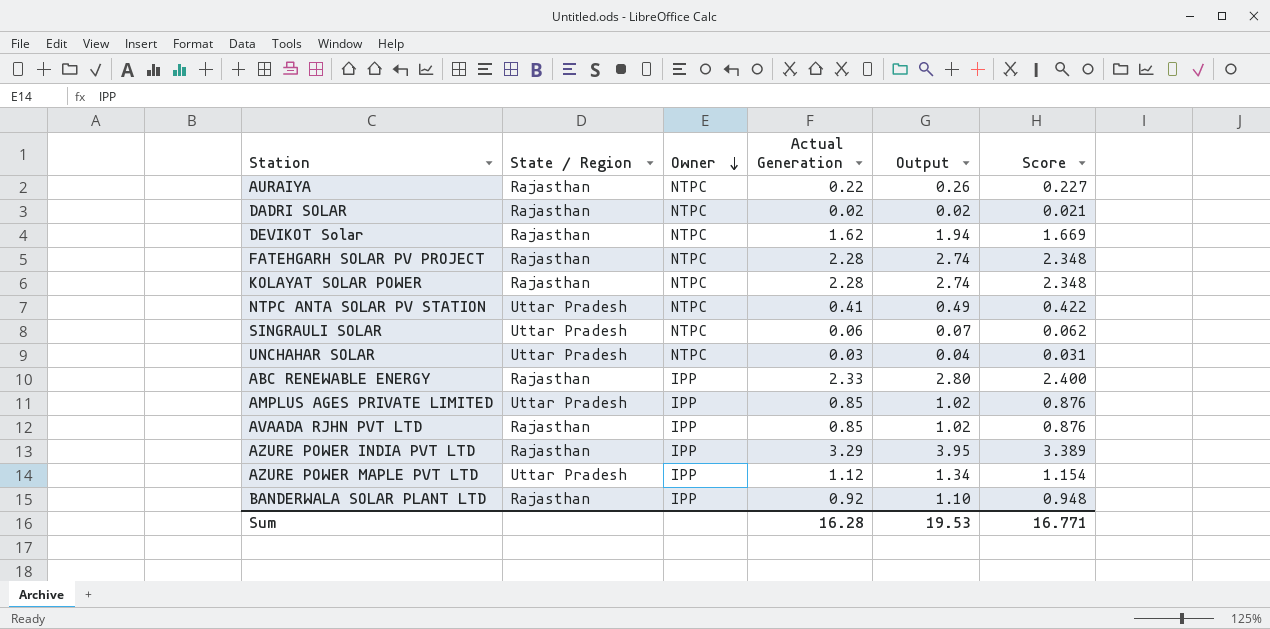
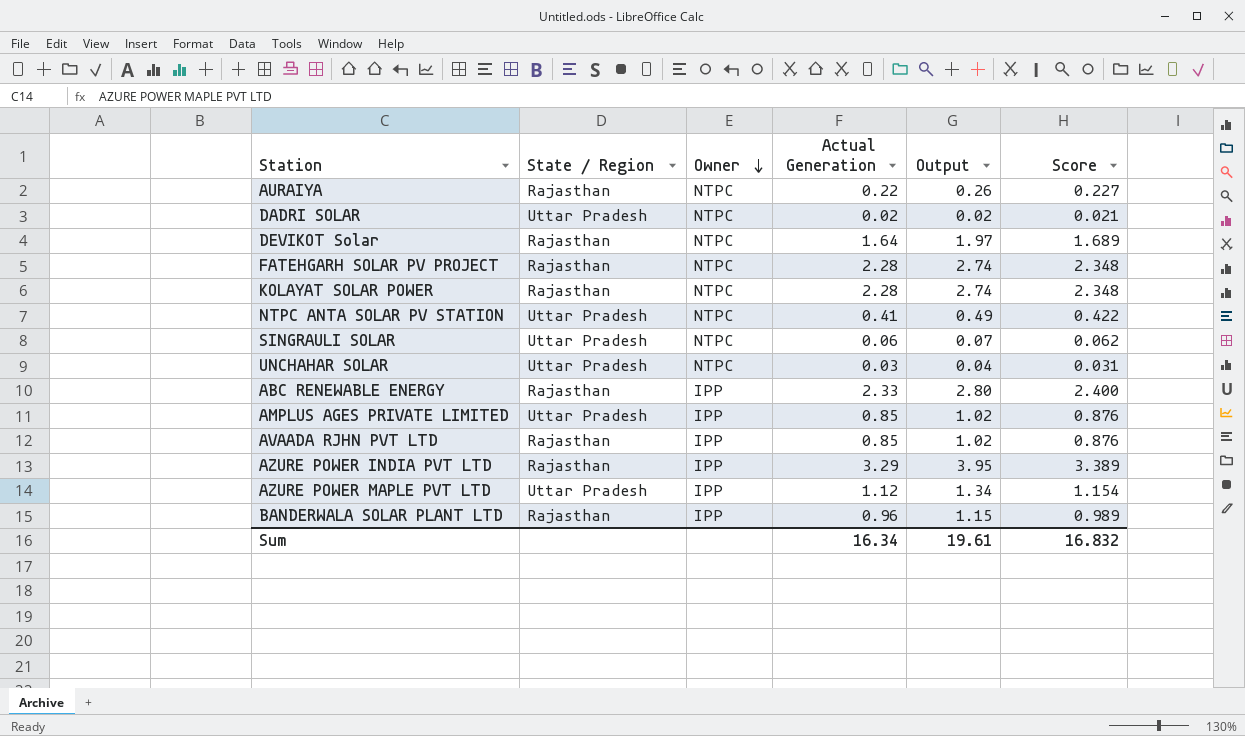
DADRI SOLAR | State / Region: Rajasthan -> Uttar Pradesh
DEVIKOT Solar | Actual Generation: 1.62 -> 1.64
DEVIKOT Solar | Output: 1.94 -> 1.97
DEVIKOT Solar | Score: 1.669 -> 1.689
BANDERWALA SOLAR PLANT LTD | Actual Generation: 0.92 -> 0.96
BANDERWALA SOLAR PLANT LTD | Output: 1.10 -> 1.15
BANDERWALA SOLAR PLANT LTD | Score: 0.948 -> 0.989
Sum | Actual Generation: 16.28 -> 16.34
Sum | Output: 19.53 -> 19.61
Sum | Score: 16.771 -> 16.832

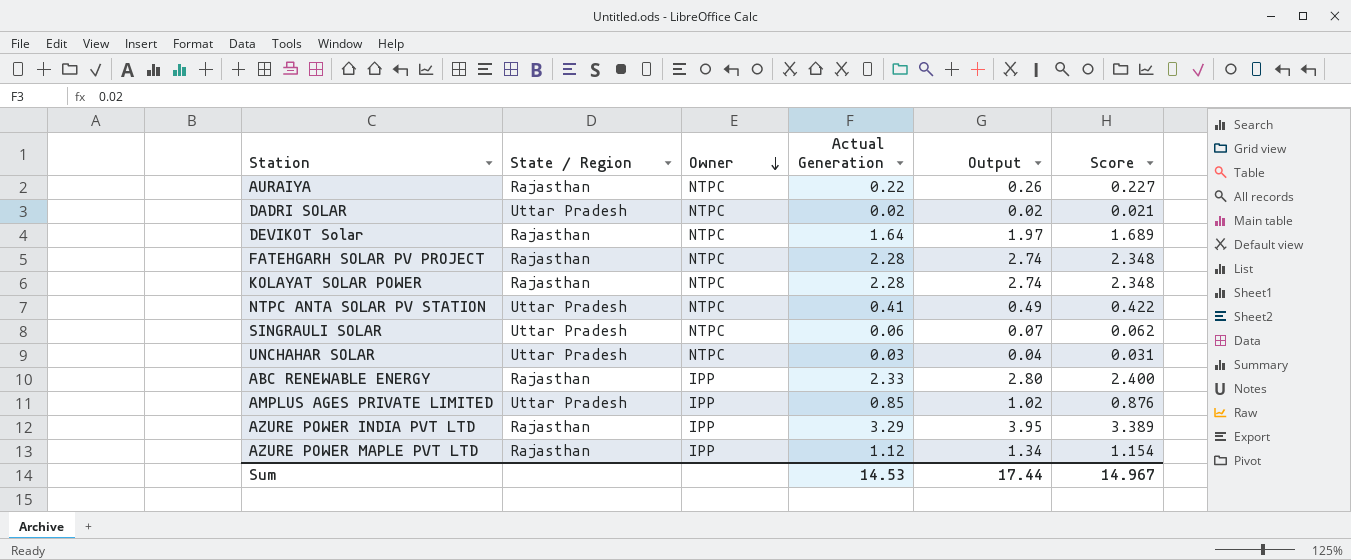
row AVAADA RJHN PVT LTD: Rajasthan | IPP | 0.85 | 1.02 | 0.876 -> none
row BANDERWALA SOLAR PLANT LTD: Rajasthan | IPP | 0.96 | 1.15 | 0.989 -> none
AZURE POWER MAPLE PVT LTD | State / Region: Uttar Pradesh -> Rajasthan
Sum | Actual Generation: 16.34 -> 14.53
Sum | Output: 19.61 -> 17.44
Sum | Score: 16.832 -> 14.967

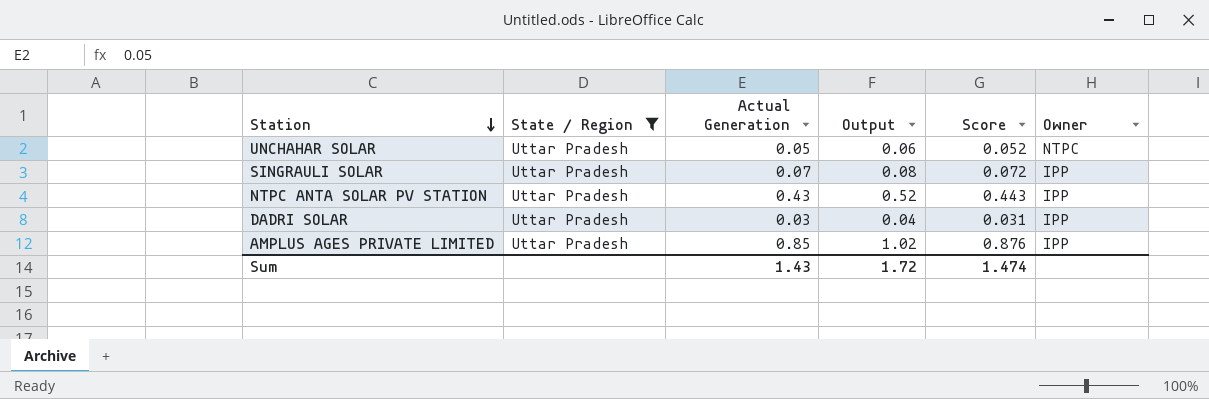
filter: none -> State / Region = Uttar Pradesh
row order: Owner descending -> Station descending
column Owner | position: 3 -> 6
UNCHAHAR SOLAR | Actual Generation: 0.03 -> 0.05
UNCHAHAR SOLAR | Output: 0.04 -> 0.06
UNCHAHAR SOLAR | Score: 0.031 -> 0.052
SINGRAULI SOLAR | Actual Generation: 0.06 -> 0.07
SINGRAULI SOLAR | Output: 0.07 -> 0.08
SINGRAULI SOLAR | Score: 0.062 -> 0.072
SINGRAULI SOLAR | Owner: NTPC -> IPP
NTPC ANTA SOLAR PV STATION | Actual Generation: 0.41 -> 0.43
NTPC ANTA SOLAR PV STATION | Output: 0.49 -> 0.52
NTPC ANTA SOLAR PV STATION | Score: 0.422 -> 0.443
NTPC ANTA SOLAR PV STATION | Owner: NTPC -> IPP
DADRI SOLAR | Actual Generation: 0.02 -> 0.03
DADRI SOLAR | Output: 0.02 -> 0.04
DADRI SOLAR | Score: 0.021 -> 0.031
DADRI SOLAR | Owner: NTPC -> IPP
Sum | Actual Generation: 14.53 -> 1.43
Sum | Output: 17.44 -> 1.72
Sum | Score: 14.967 -> 1.474

